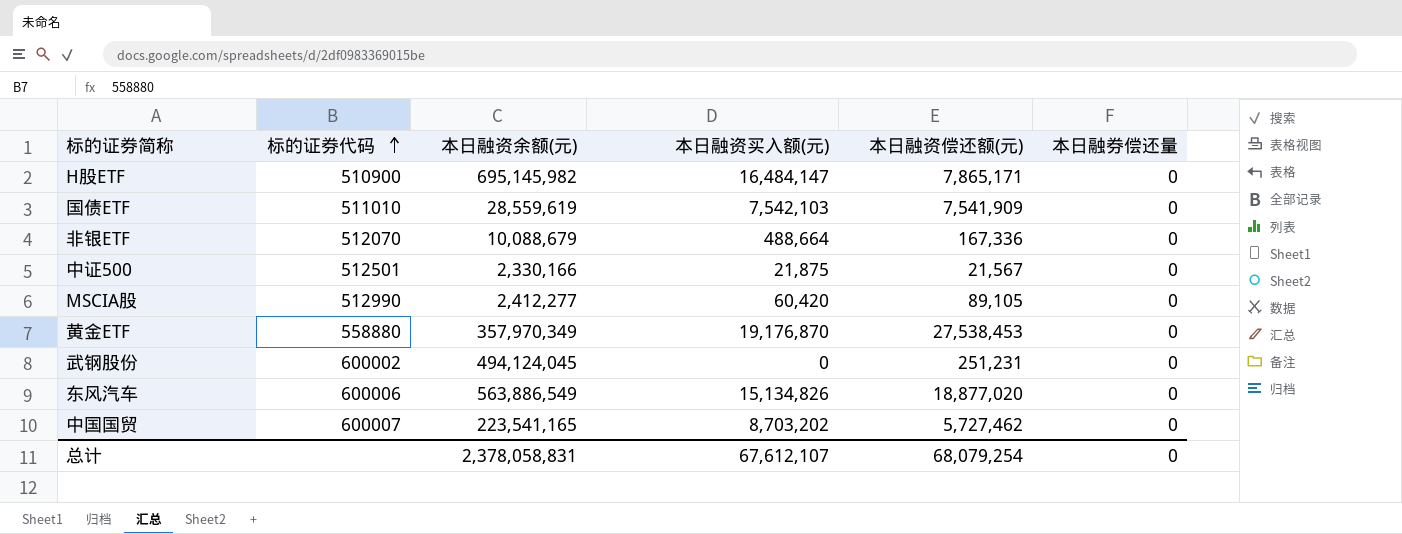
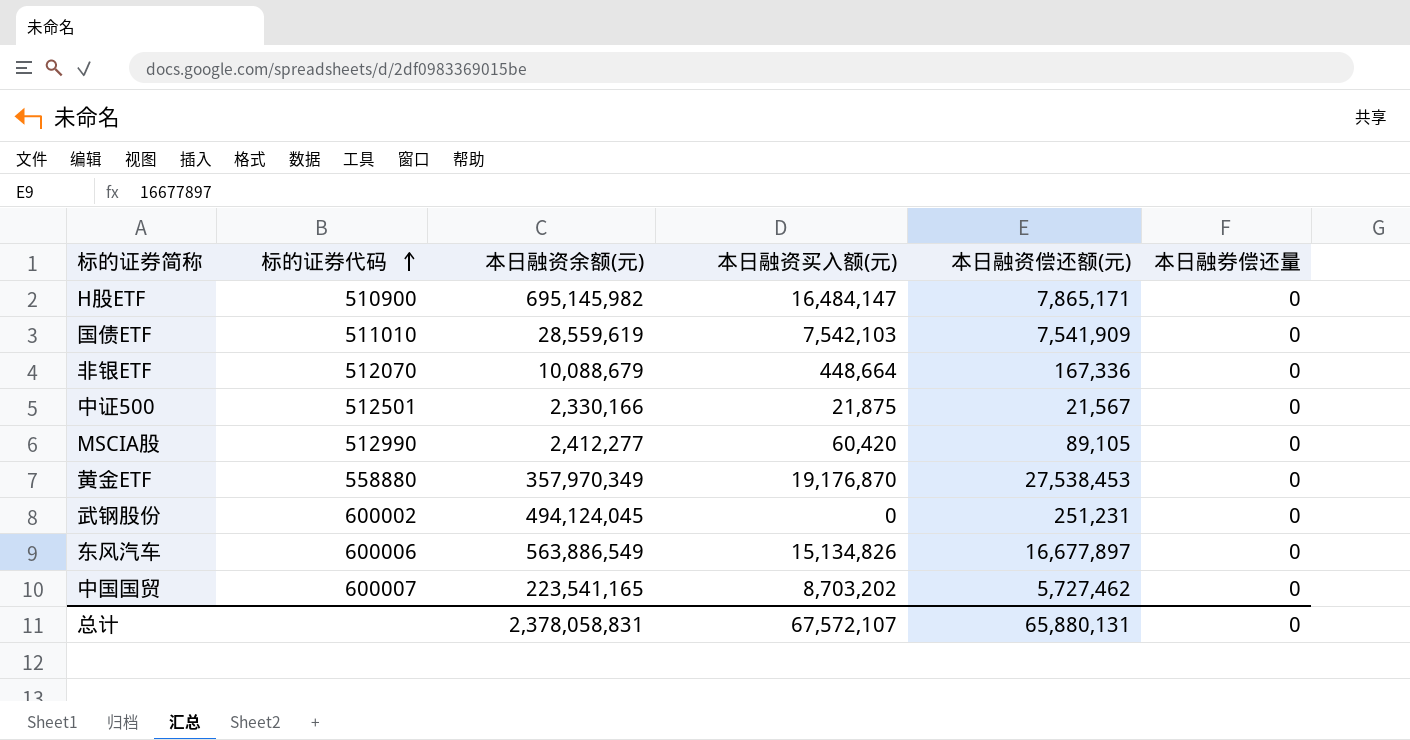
非银ETF | 本日融资买入额(元): 488,664 -> 448,664
东风汽车 | 本日融资偿还额(元): 18,877,020 -> 16,677,897
总计 | 本日融资买入额(元): 67,612,107 -> 67,572,107
总计 | 本日融资偿还额(元): 68,079,254 -> 65,880,131

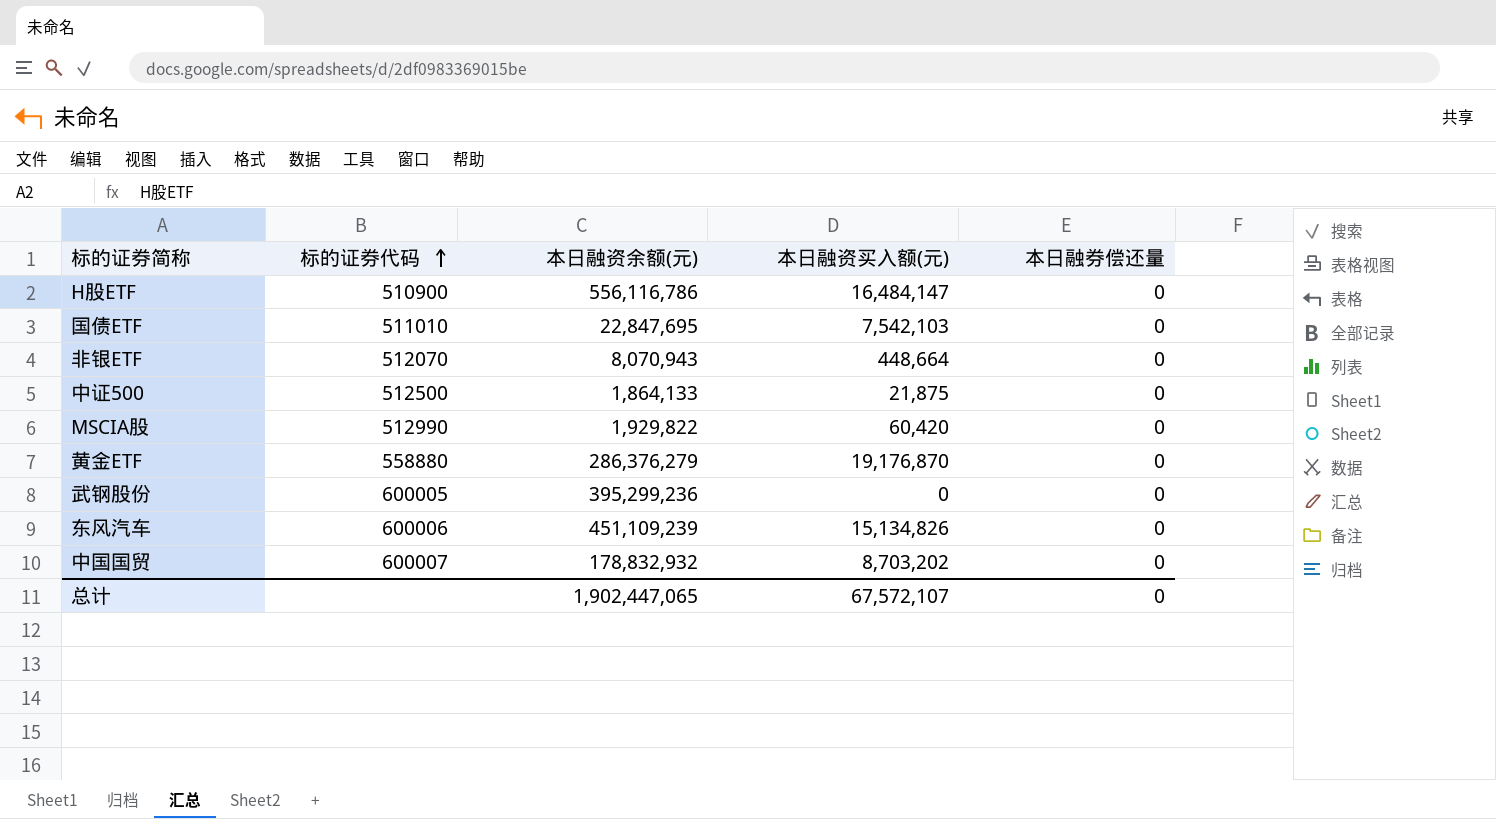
column 本日融资偿还额(元) | position: 5 -> none
H股ETF | 本日融资余额(元): 695,145,982 -> 556,116,786
国债ETF | 本日融资余额(元): 28,559,619 -> 22,847,695
非银ETF | 本日融资余额(元): 10,088,679 -> 8,070,943
中证500 | 标的证券代码: 512501 -> 512500
中证500 | 本日融资余额(元): 2,330,166 -> 1,864,133
MSCIA股 | 本日融资余额(元): 2,412,277 -> 1,929,822
黄金ETF | 本日融资余额(元): 357,970,349 -> 286,376,279
武钢股份 | 标的证券代码: 600002 -> 600005
武钢股份 | 本日融资余额(元): 494,124,045 -> 395,299,236
东风汽车 | 本日融资余额(元): 563,886,549 -> 451,109,239
中国国贸 | 本日融资余额(元): 223,541,165 -> 178,832,932
总计 | 本日融资余额(元): 2,378,058,831 -> 1,902,447,065

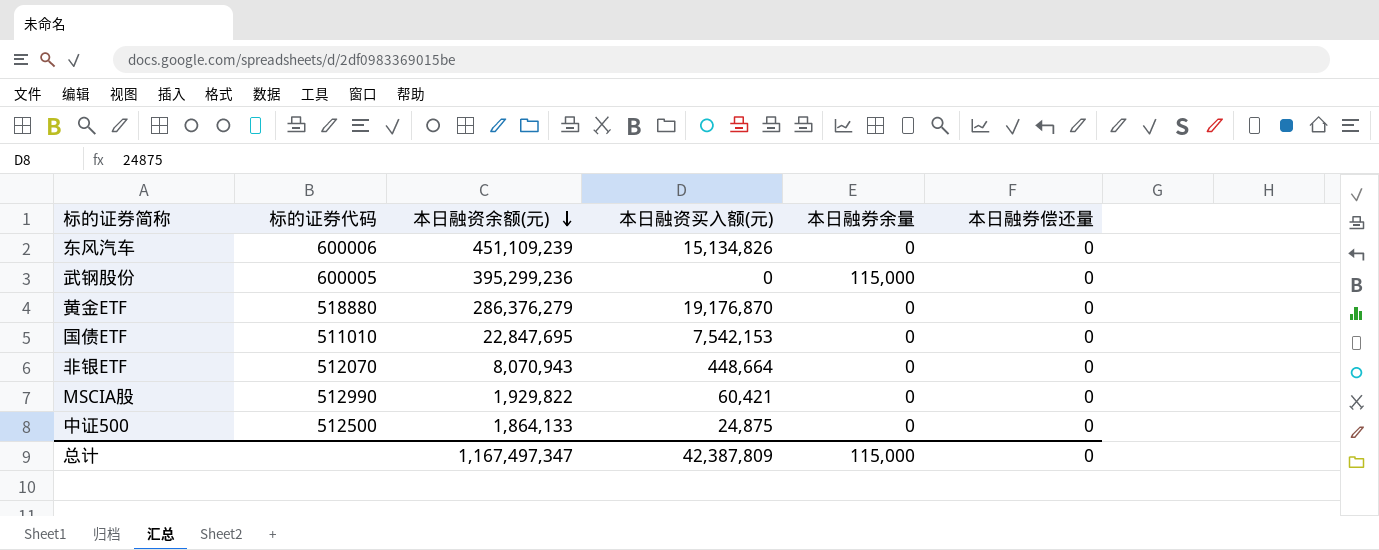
row order: 标的证券代码 ascending -> 本日融资余额(元) descending
column 本日融券余量 | position: none -> 5
row H股ETF: 510900 | 556,116,786 | 16,484,147 | 0 -> none
row 中国国贸: 600007 | 178,832,932 | 8,703,202 | 0 -> none
黄金ETF | 标的证券代码: 558880 -> 518880
国债ETF | 本日融资买入额(元): 7,542,103 -> 7,542,153
MSCIA股 | 本日融资买入额(元): 60,420 -> 60,421
中证500 | 本日融资买入额(元): 21,875 -> 24,875
总计 | 本日融资余额(元): 1,902,447,065 -> 1,167,497,347
总计 | 本日融资买入额(元): 67,572,107 -> 42,387,809

